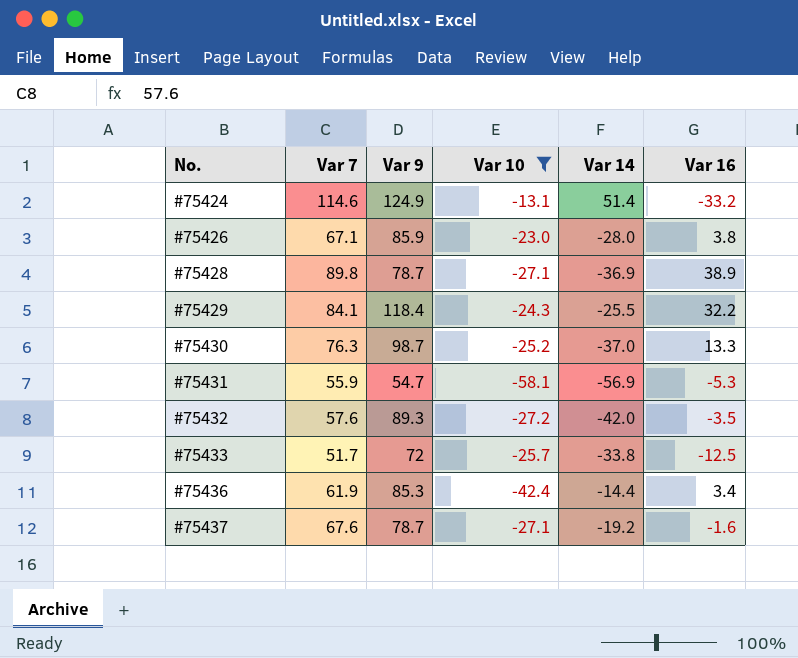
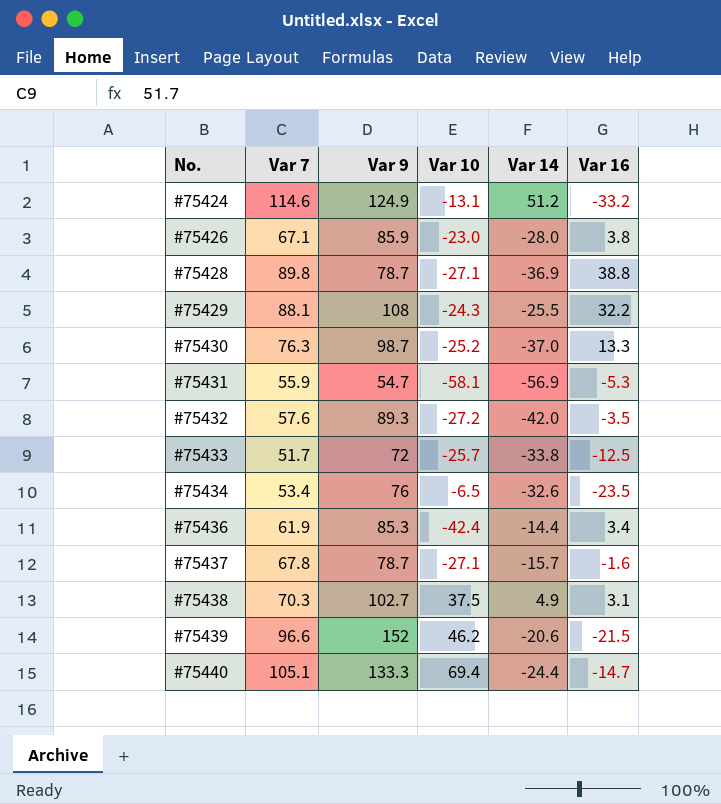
filter: Var 10 <= -13.1 -> none
#75424 | Var 14: 51.4 -> 51.2
#75428 | Var 16: 38.9 -> 38.8
#75429 | Var 7: 84.1 -> 88.1
#75429 | Var 9: 118.4 -> 108
#75437 | Var 7: 67.6 -> 67.8
#75437 | Var 14: -19.2 -> -15.7

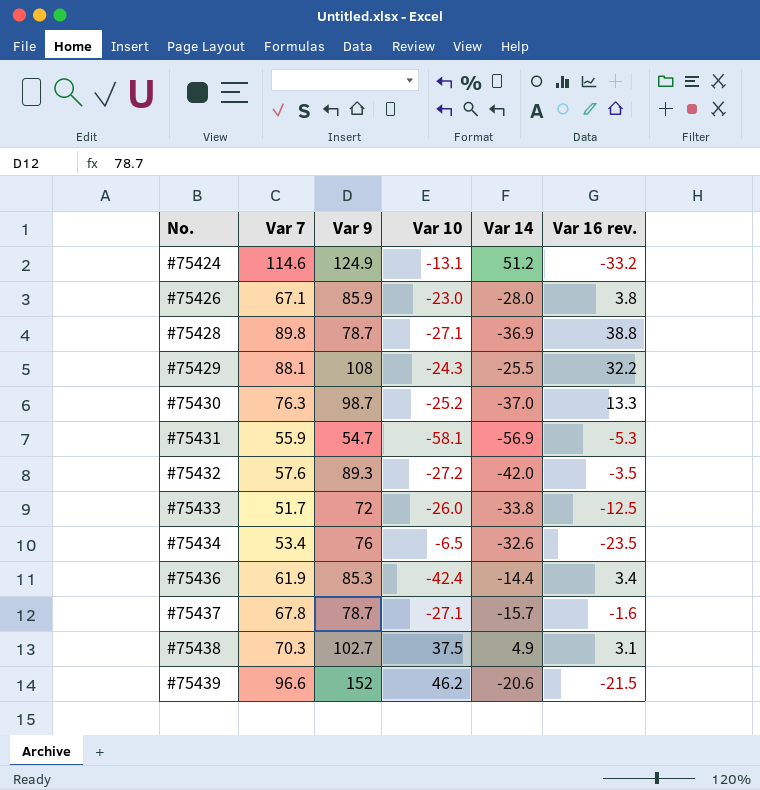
column name: Var 16 -> Var 16 rev.
row #75440: 105.1 | 133.3 | 69.4 | -24.4 | -14.7 -> none
#75433 | Var 10: -25.7 -> -26.0

